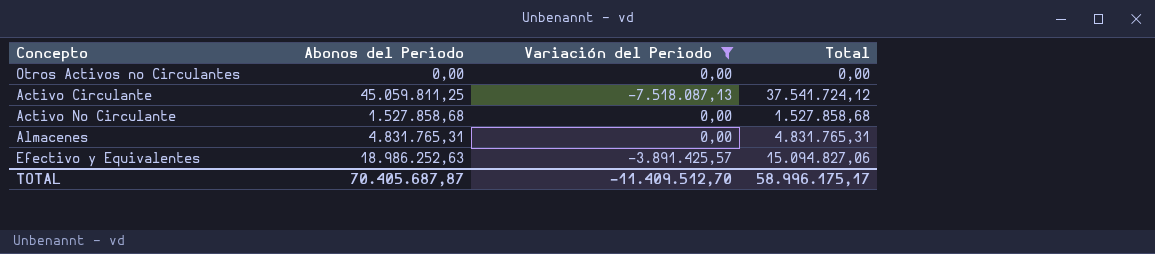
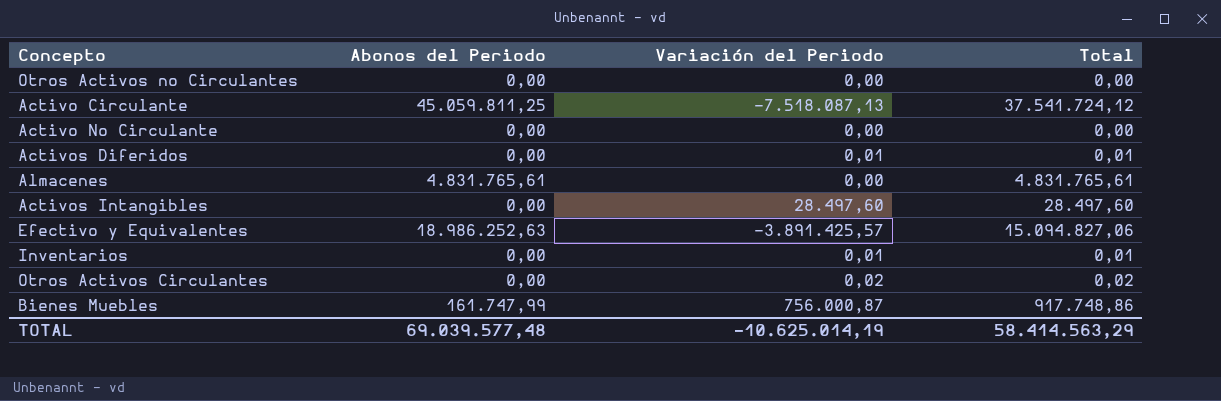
filter: Variación del Periodo <= 0,00 -> none
Activo No Circulante | Abonos del Periodo: 1.527.858,68 -> 0,00
Activo No Circulante | Total: 1.527.858,68 -> 0,00
Almacenes | Abonos del Periodo: 4.831.765,31 -> 4.831.765,61
Almacenes | Total: 4.831.765,31 -> 4.831.765,61
TOTAL | Abonos del Periodo: 70.405.687,87 -> 69.039.577,48
TOTAL | Variación del Periodo: -11.409.512,70 -> -10.625.014,19
TOTAL | Total: 58.996.175,17 -> 58.414.563,29

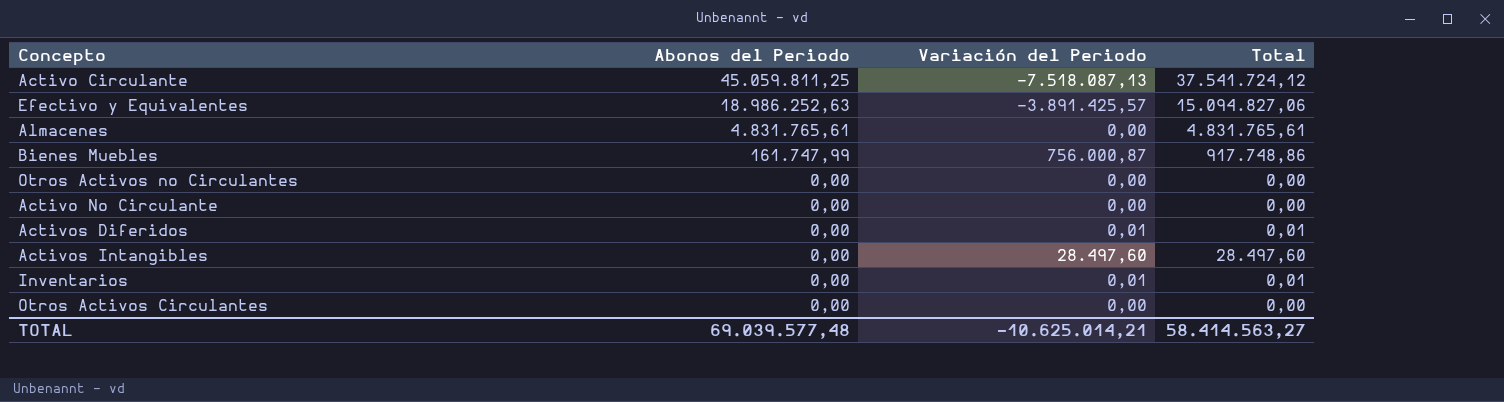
row order: none -> Abonos del Periodo descending
Otros Activos Circulantes | Variación del Periodo: 0,02 -> 0,00
Otros Activos Circulantes | Total: 0,02 -> 0,00
TOTAL | Variación del Periodo: -10.625.014,19 -> -10.625.014,21
TOTAL | Total: 58.414.563,29 -> 58.414.563,27

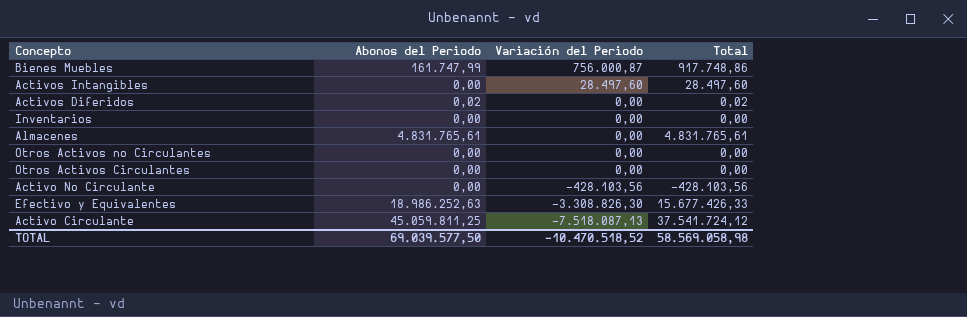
row order: Abonos del Periodo descending -> Variación del Periodo descending
Activos Diferidos | Abonos del Periodo: 0,00 -> 0,02
Activos Diferidos | Variación del Periodo: 0,01 -> 0,00
Activos Diferidos | Total: 0,01 -> 0,02
Inventarios | Variación del Periodo: 0,01 -> 0,00
Inventarios | Total: 0,01 -> 0,00
Activo No Circulante | Variación del Periodo: 0,00 -> -428.103,56
Activo No Circulante | Total: 0,00 -> -428.103,56
Efectivo y Equivalentes | Variación del Periodo: -3.891.425,57 -> -3.308.826,30
Efectivo y Equivalentes | Total: 15.094.827,06 -> 15.677.426,33
TOTAL | Abonos del Periodo: 69.039.577,48 -> 69.039.577,50
TOTAL | Variación del Periodo: -10.625.014,21 -> -10.470.518,52
TOTAL | Total: 58.414.563,27 -> 58.569.058,98

